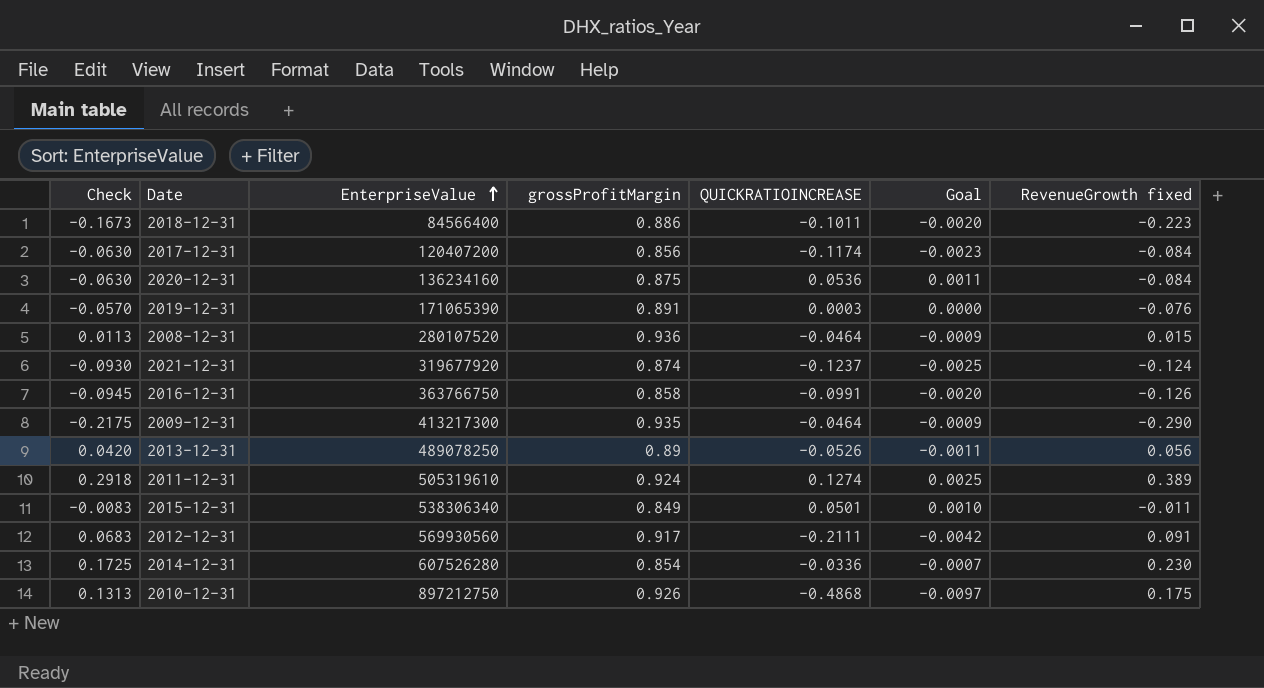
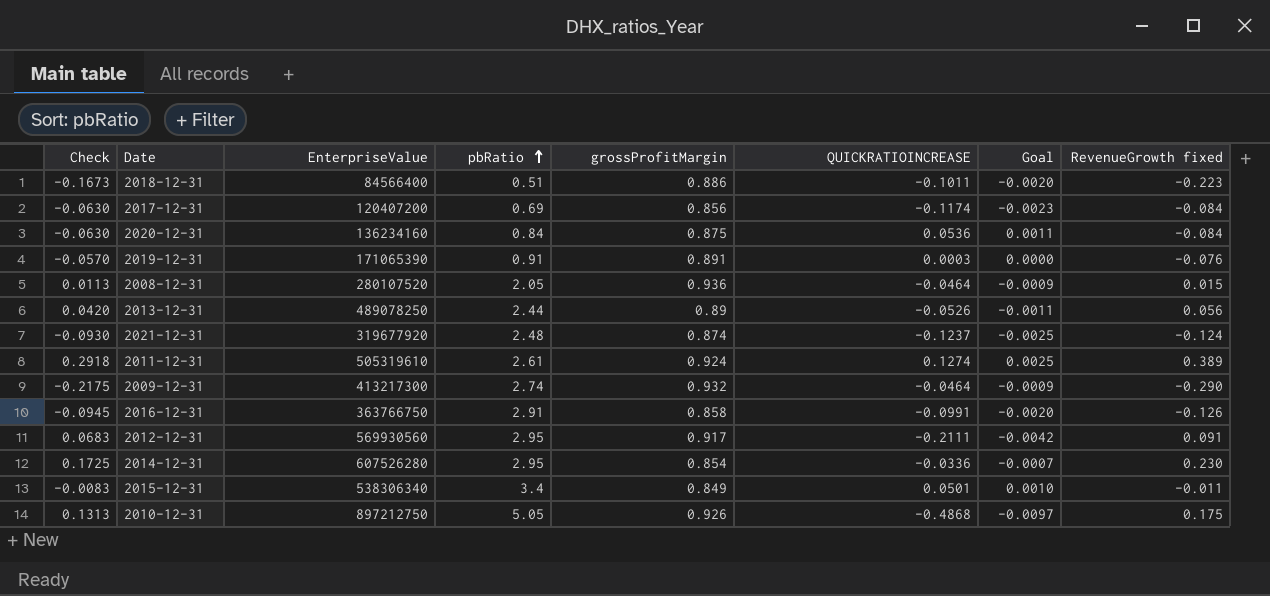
row order: EnterpriseValue ascending -> pbRatio ascending
column pbRatio | position: none -> 4
2009-12-31 | grossProfitMargin: 0.935 -> 0.932

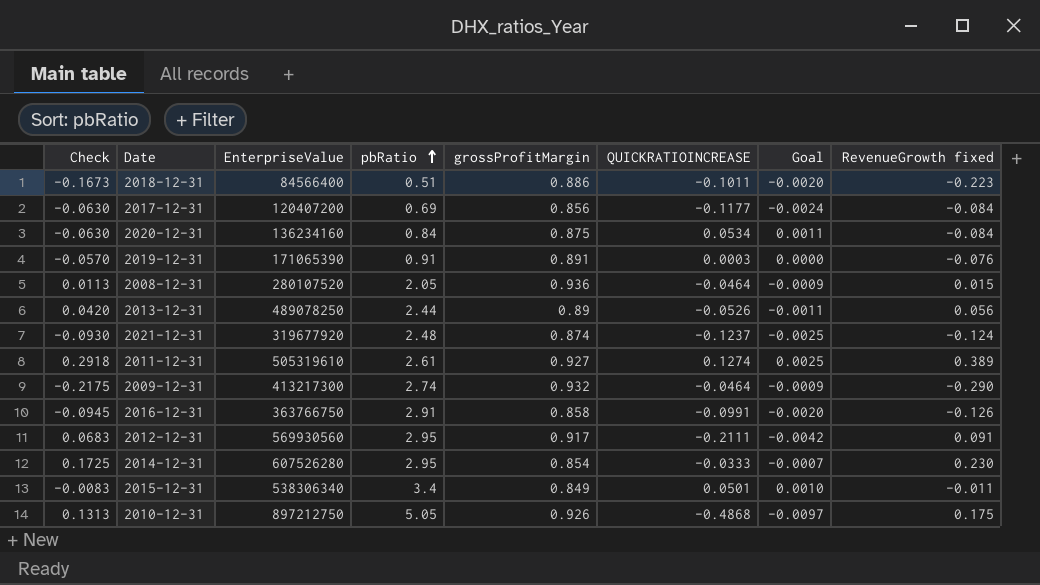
2017-12-31 | QUICKRATIOINCREASE: -0.1174 -> -0.1177
2017-12-31 | Goal: -0.0023 -> -0.0024
2020-12-31 | QUICKRATIOINCREASE: 0.0536 -> 0.0534
2011-12-31 | grossProfitMargin: 0.924 -> 0.927
2014-12-31 | QUICKRATIOINCREASE: -0.0336 -> -0.0333

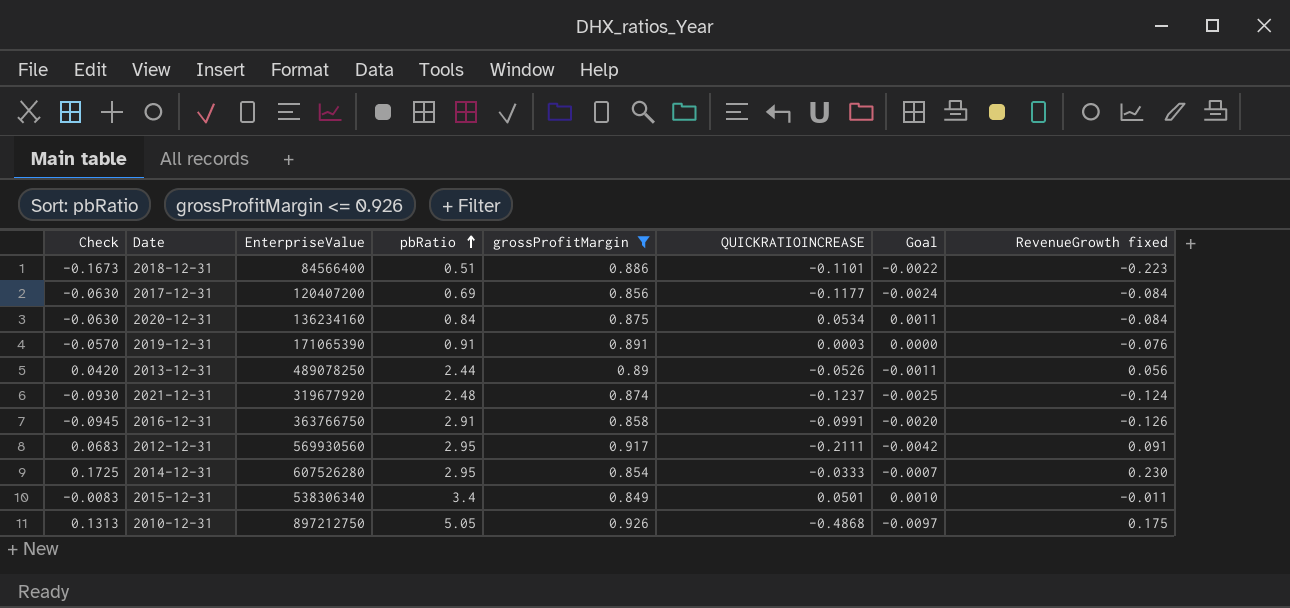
filter: none -> grossProfitMargin <= 0.926
2018-12-31 | QUICKRATIOINCREASE: -0.1011 -> -0.1101
2018-12-31 | Goal: -0.0020 -> -0.0022

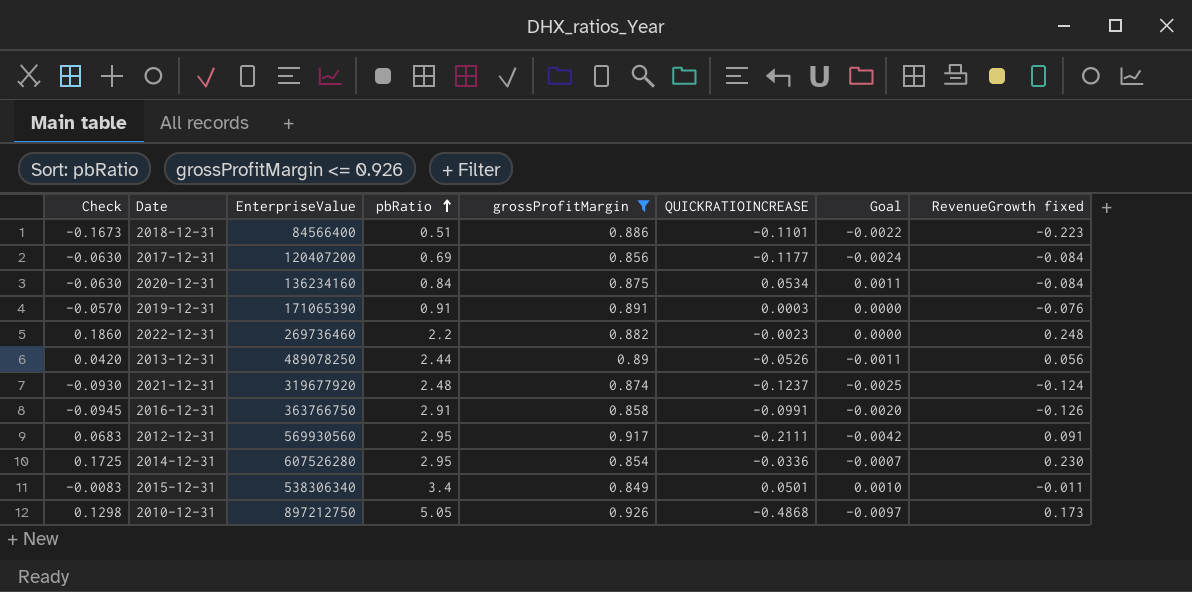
row 2022-12-31: none -> 0.1860 | 269736460 | 2.2 | 0.882 | -0.0023 | 0.0000 | 0.248
2014-12-31 | QUICKRATIOINCREASE: -0.0333 -> -0.0336
2010-12-31 | Check: 0.1313 -> 0.1298
2010-12-31 | RevenueGrowth fixed: 0.175 -> 0.173

